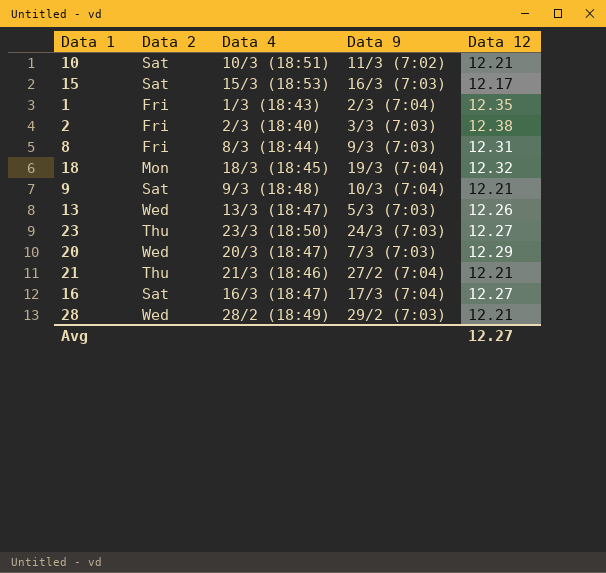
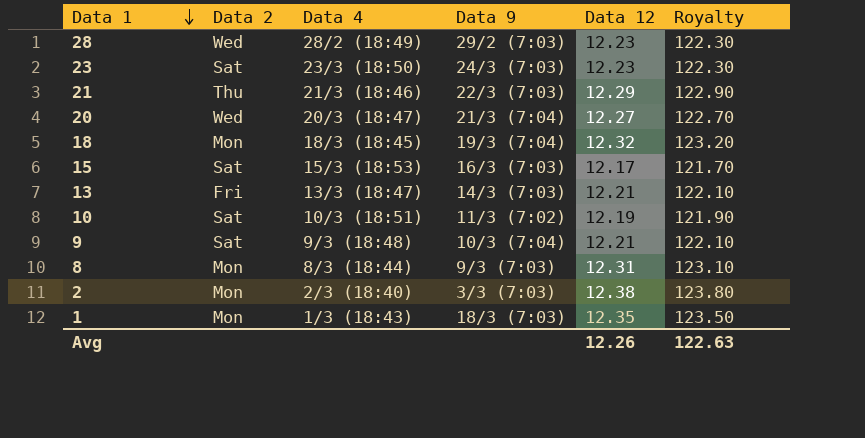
row order: none -> Data 1 descending
column Royalty | formula: none -> [Data 12] * 10
row 16: Sat | 16/3 (18:47) | 17/3 (7:04) | 12.27 -> none
28 | Data 12: 12.21 -> 12.23
23 | Data 2: Thu -> Sat
23 | Data 12: 12.27 -> 12.23
21 | Data 9: 27/2 (7:04) -> 22/3 (7:03)
21 | Data 12: 12.21 -> 12.29
20 | Data 9: 7/3 (7:03) -> 21/3 (7:04)
20 | Data 12: 12.29 -> 12.27
13 | Data 2: Wed -> Fri
13 | Data 9: 5/3 (7:03) -> 14/3 (7:03)
13 | Data 12: 12.26 -> 12.21
10 | Data 12: 12.21 -> 12.19
8 | Data 2: Fri -> Mon
2 | Data 2: Fri -> Mon
1 | Data 2: Fri -> Mon
1 | Data 9: 2/3 (7:04) -> 18/3 (7:03)
Avg | Data 12: 12.27 -> 12.26

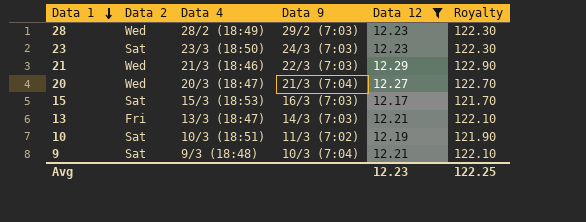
filter: none -> Data 12 <= 12.29
21 | Data 2: Thu -> Wed
Avg | Data 12: 12.26 -> 12.23
Avg | Royalty: 122.63 -> 122.25

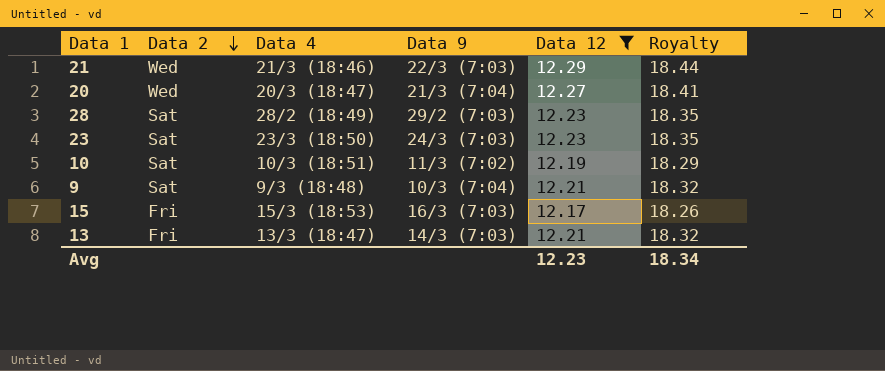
row order: Data 1 descending -> Data 2 descending
column Royalty | formula: [Data 12] * 10 -> [Data 12] * 1.5
28 | Data 2: Wed -> Sat
15 | Data 2: Sat -> Fri
Avg | Royalty: 122.25 -> 18.34

